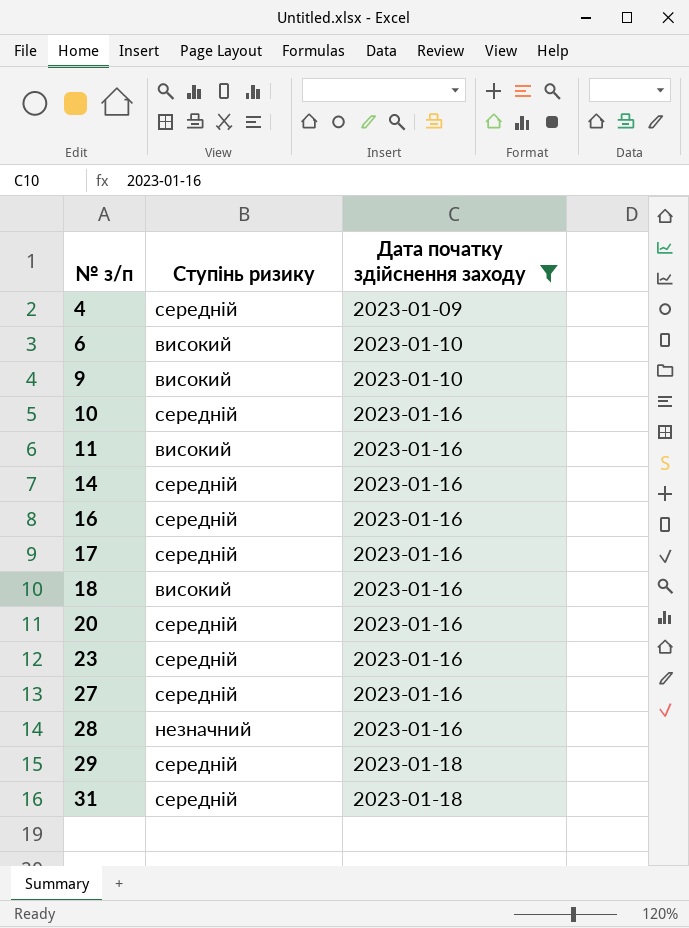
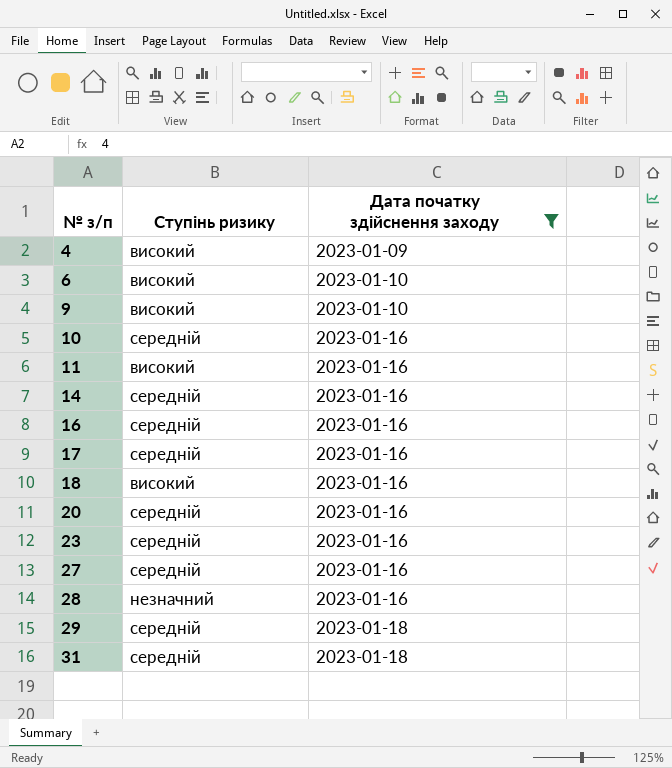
4 | Ступінь ризику: середній -> високий

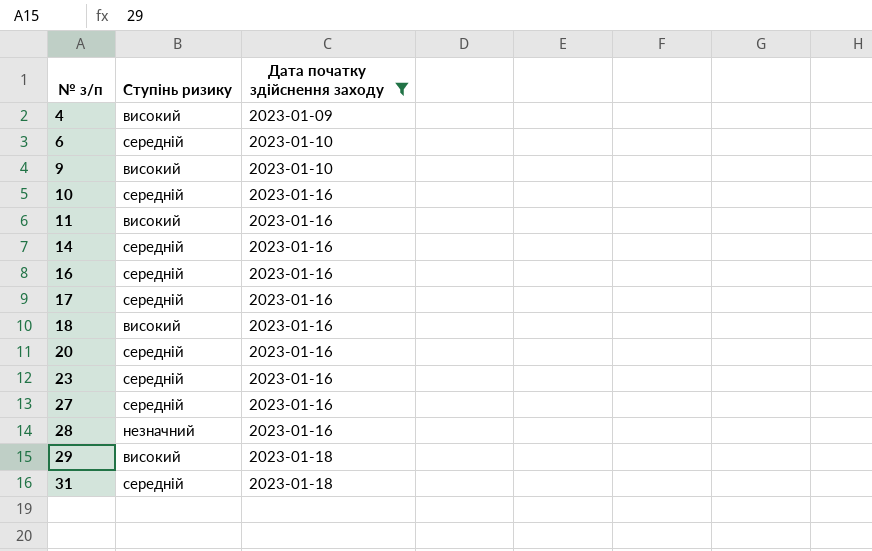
6 | Ступінь ризику: високий -> середній
29 | Ступінь ризику: середній -> високий

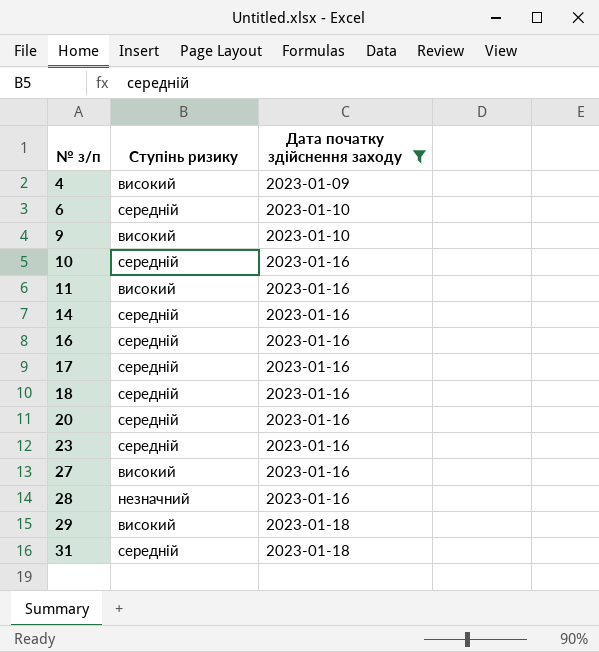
18 | Ступінь ризику: високий -> середній
27 | Ступінь ризику: середній -> високий

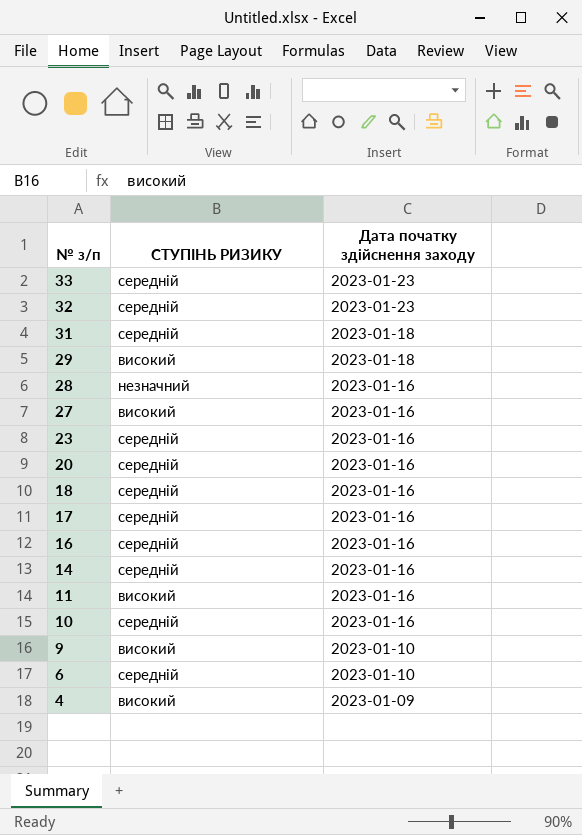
filter: Дата початку здійснення заходу != 2023-01-23 -> none
row order: № з/п ascending -> № з/п descending
column name: Ступінь ризику -> СТУПІНЬ РИЗИКУ

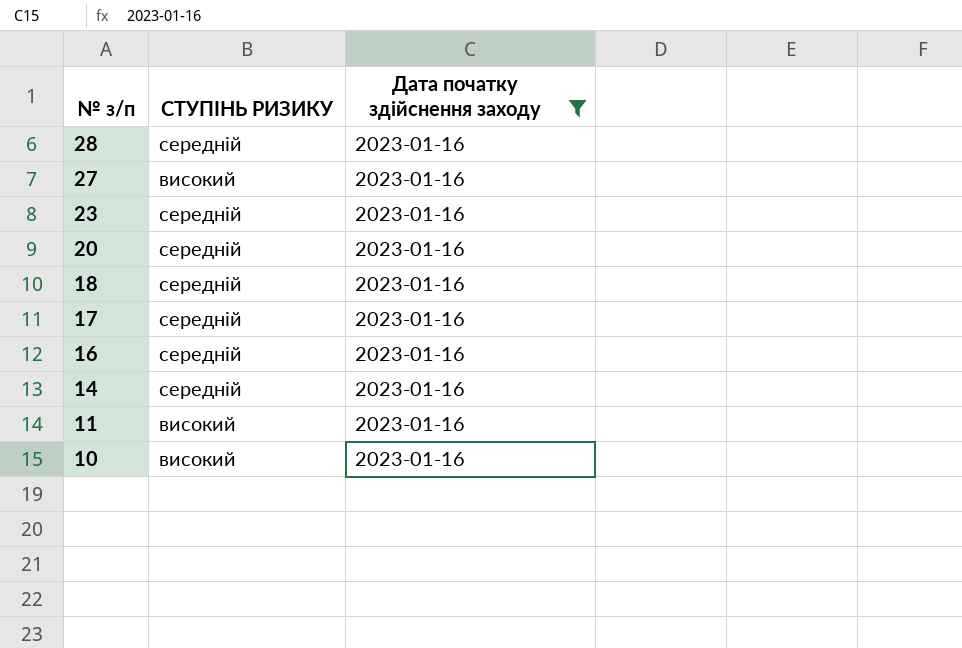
filter: none -> Дата початку здійснення заходу = 2023-01-16
28 | СТУПІНЬ РИЗИКУ: незначний -> середній
10 | СТУПІНЬ РИЗИКУ: середній -> високий

